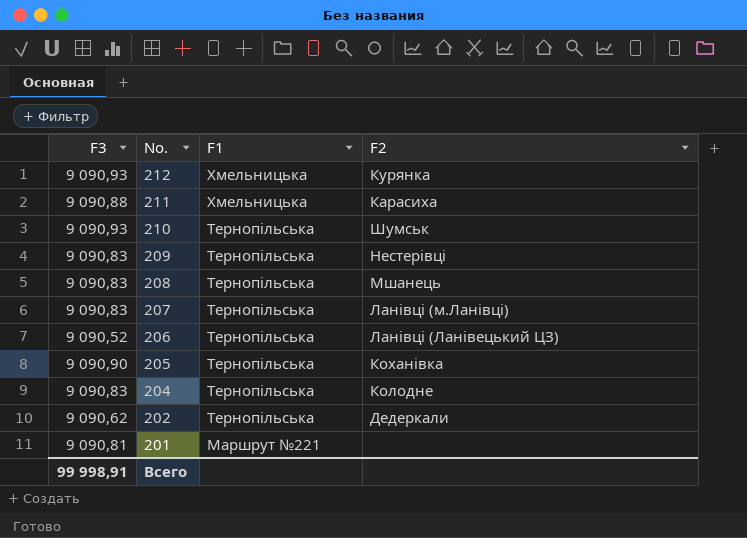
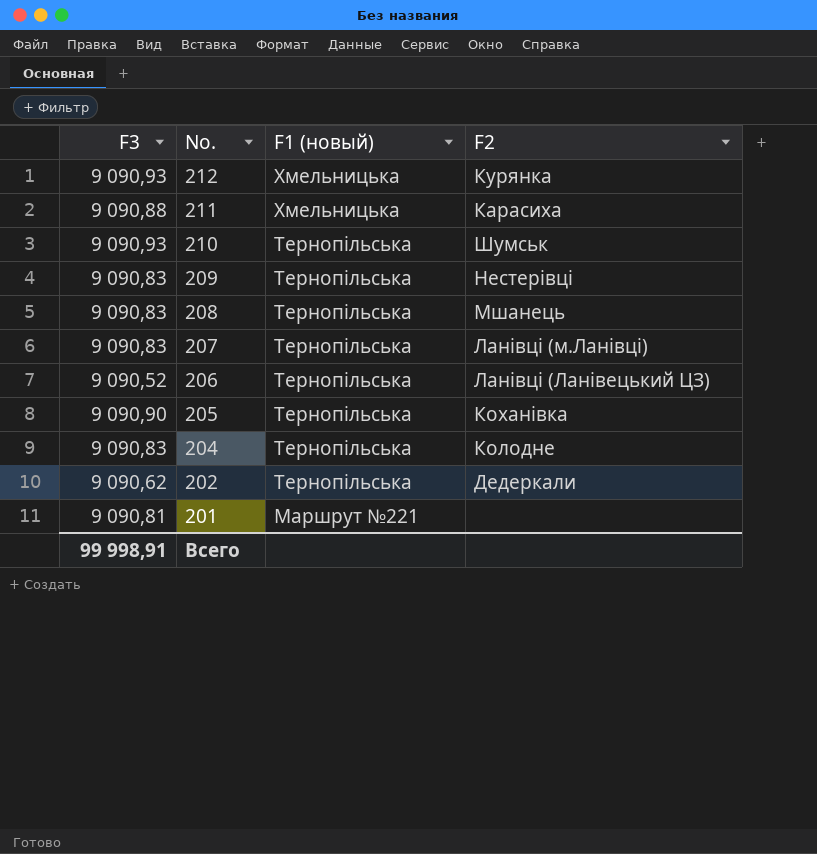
column name: F1 -> F1 (новый)

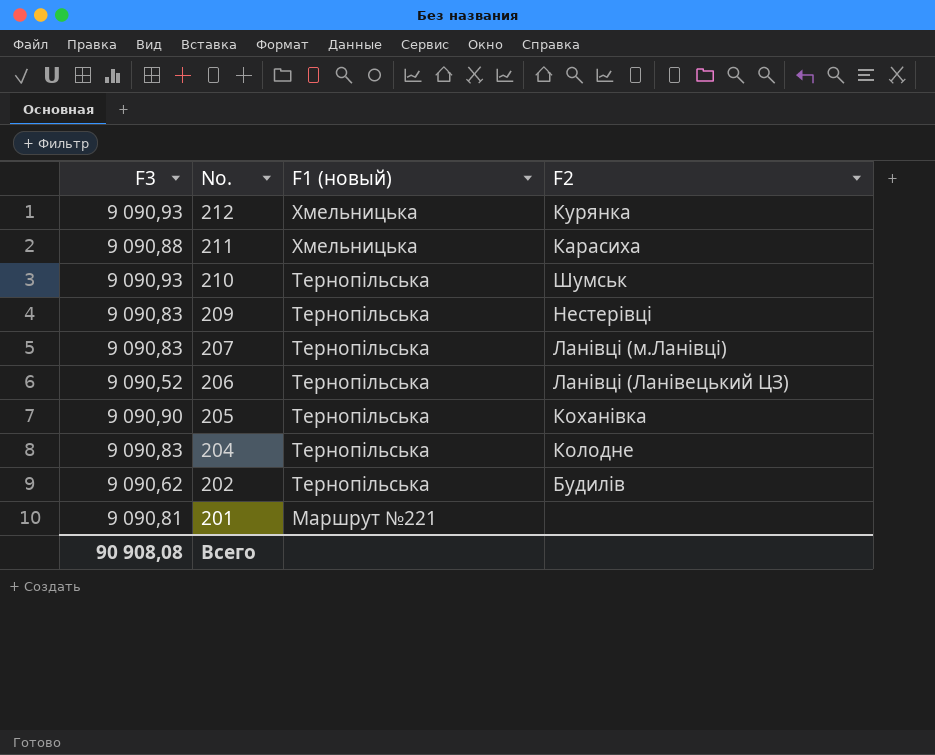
row 208: 9 090,83 | Тернопільська | Мшанець -> none
202 | F2: Дедеркали -> Будилів
Всего | F3: 99 998,91 -> 90 908,08

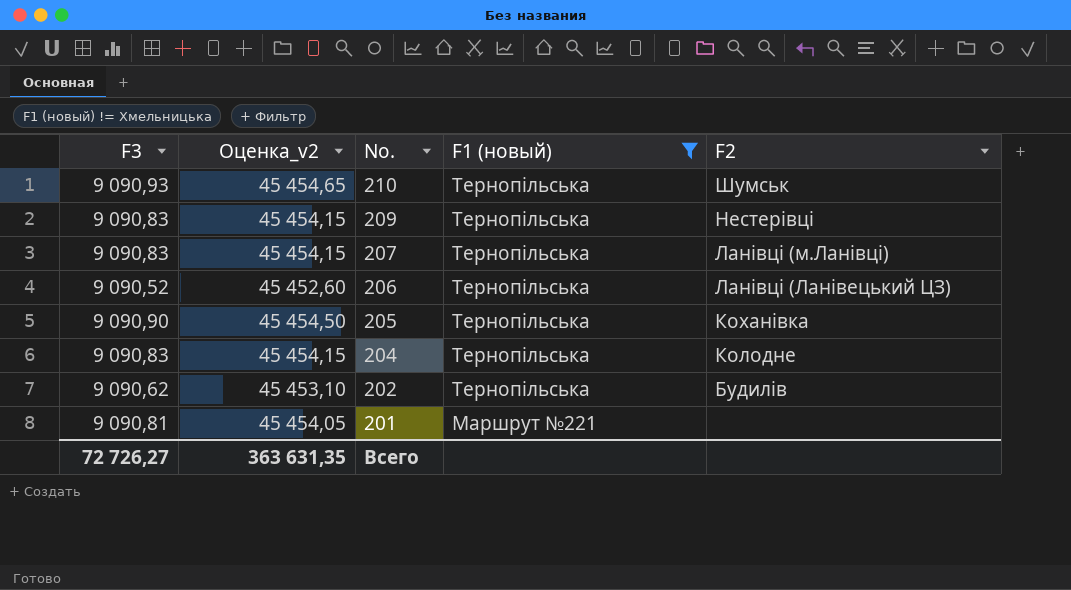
filter: none -> F1 (новый) != Хмельницька
column Оценка_v2 | formula: none -> [F3] * 5
Всего | F3: 90 908,08 -> 72 726,27

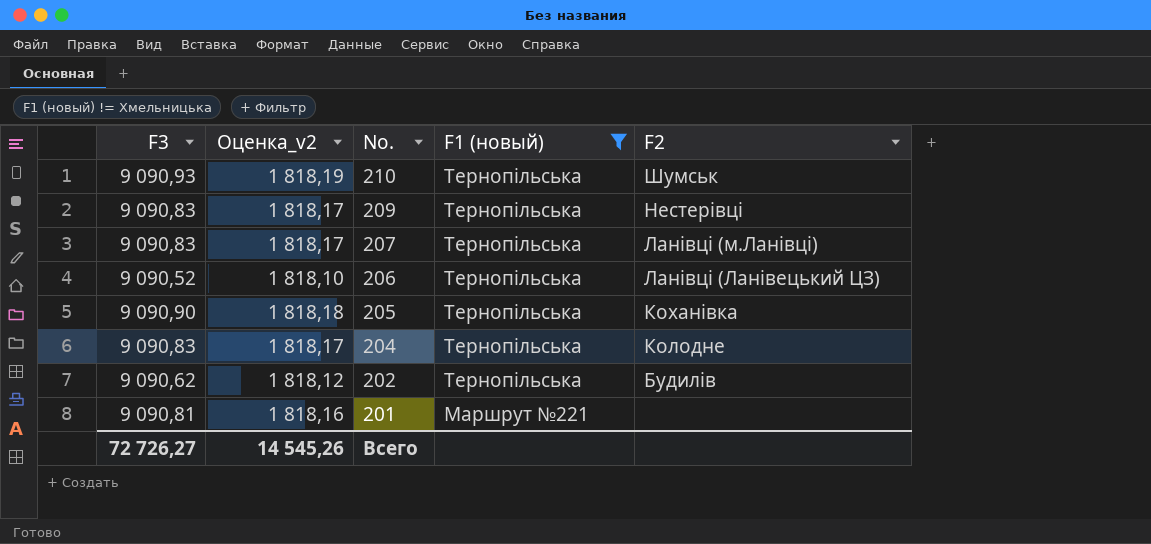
column Оценка_v2 | formula: [F3] * 5 -> [F3] * 0,2
Всего | Оценка_v2: 363 631,35 -> 14 545,26

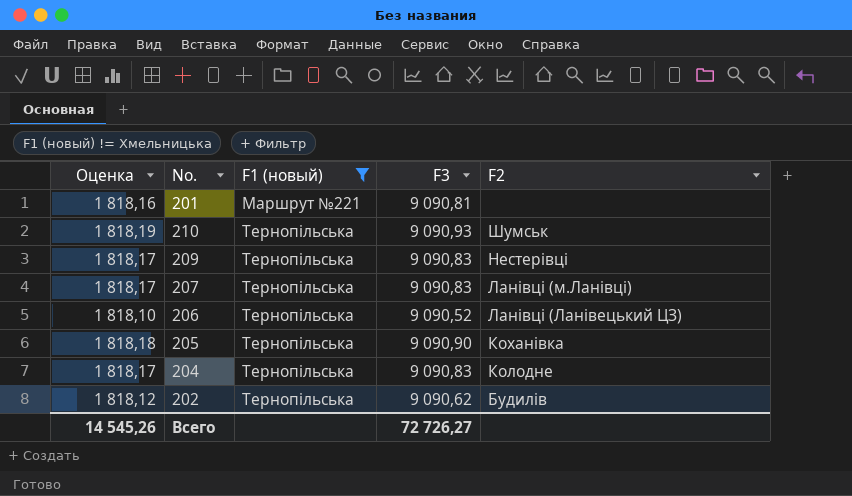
row order: No. descending -> F1 (новый) ascending
column name: Оценка_v2 -> Оценка
column F3 | position: 1 -> 4

